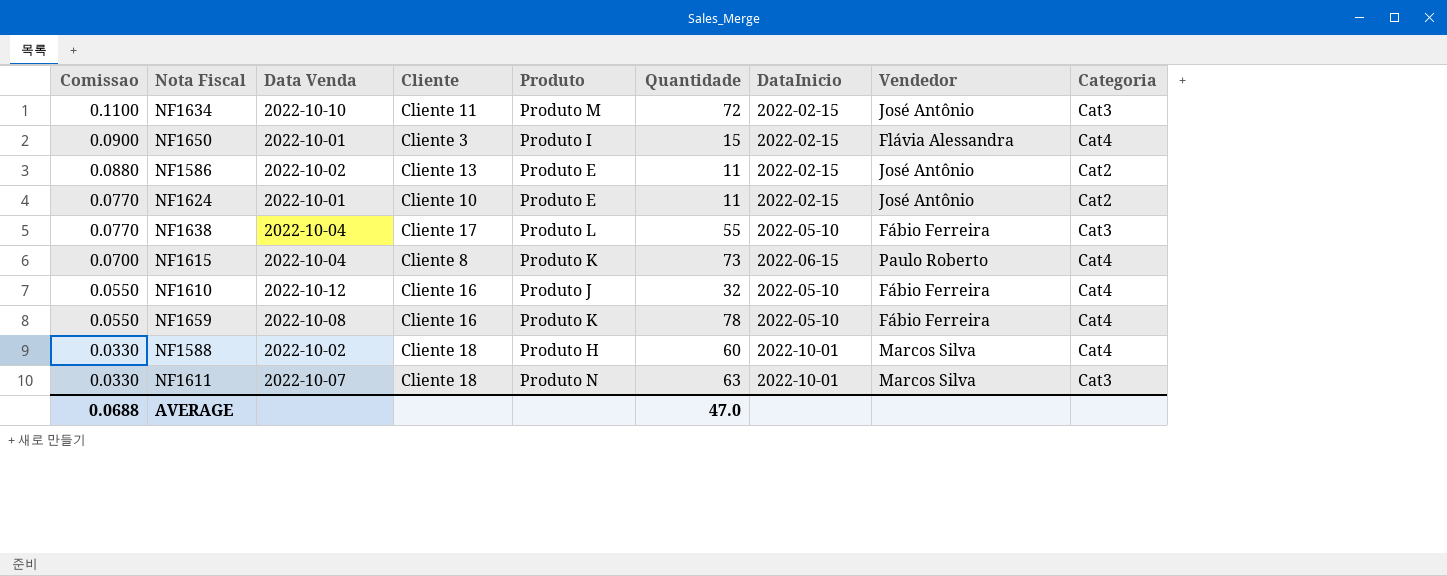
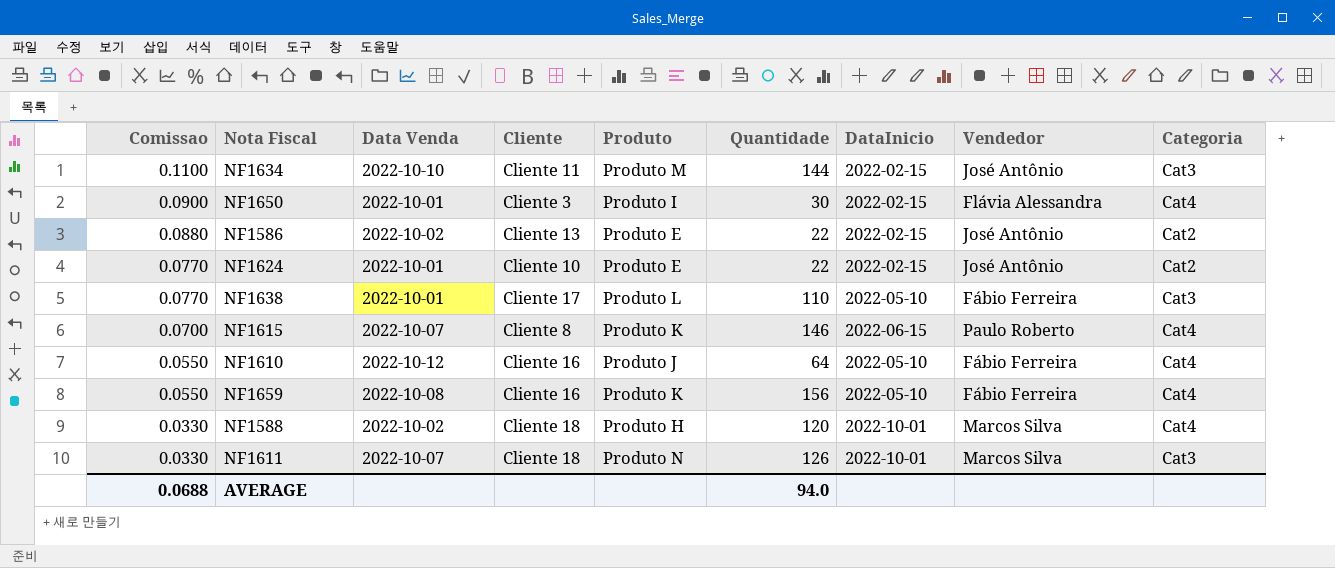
NF1634 | Quantidade: 72 -> 144
NF1650 | Quantidade: 15 -> 30
NF1586 | Quantidade: 11 -> 22
NF1624 | Quantidade: 11 -> 22
NF1638 | Data Venda: 2022-10-04 -> 2022-10-01
NF1638 | Quantidade: 55 -> 110
NF1615 | Data Venda: 2022-10-04 -> 2022-10-07
NF1615 | Quantidade: 73 -> 146
NF1610 | Quantidade: 32 -> 64
NF1659 | Quantidade: 78 -> 156
NF1588 | Quantidade: 60 -> 120
NF1611 | Quantidade: 63 -> 126
AVERAGE | Quantidade: 47.0 -> 94.0

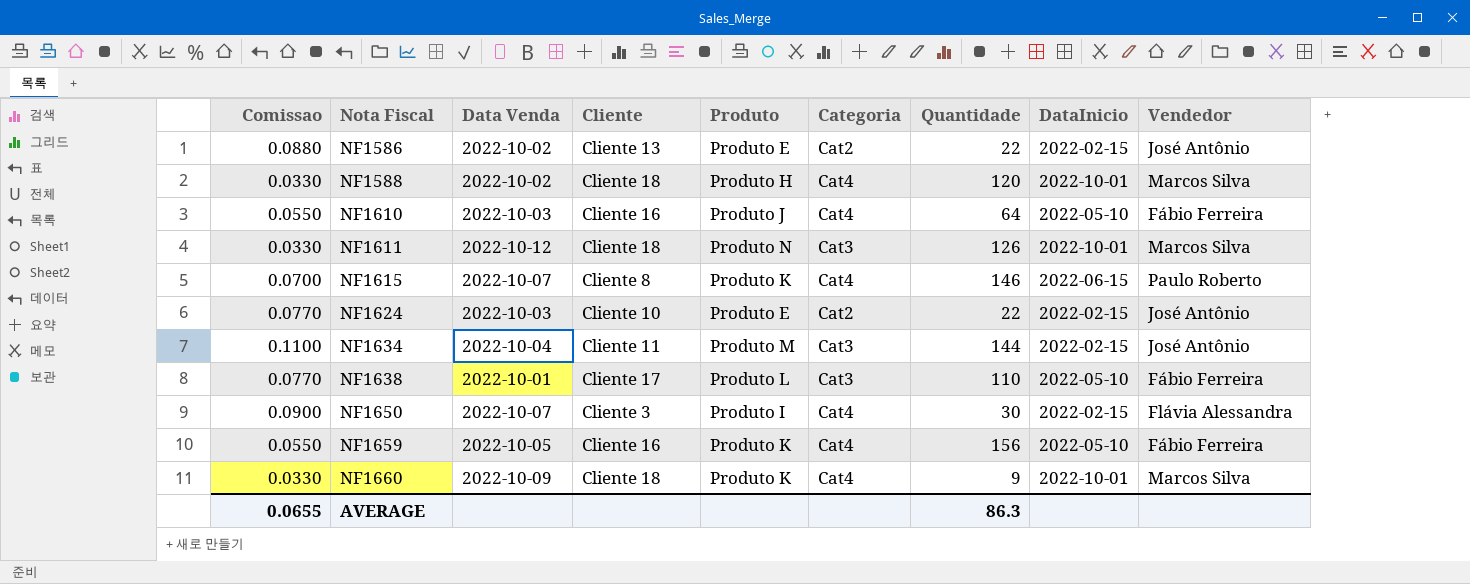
row order: Comissao descending -> Nota Fiscal ascending
column Categoria | position: 9 -> 6
NF1610 | Data Venda: 2022-10-12 -> 2022-10-03
NF1611 | Data Venda: 2022-10-07 -> 2022-10-12
NF1624 | Data Venda: 2022-10-01 -> 2022-10-03
NF1634 | Data Venda: 2022-10-10 -> 2022-10-04
NF1650 | Data Venda: 2022-10-01 -> 2022-10-07
NF1659 | Data Venda: 2022-10-08 -> 2022-10-05
row NF1660: none -> 0.0330 | 2022-10-09 | Cliente 18 | Produto K | Cat4 | 9 | 2022-10-01 | Marcos Silva
AVERAGE | Comissao: 0.0688 -> 0.0655
AVERAGE | Quantidade: 94.0 -> 86.3

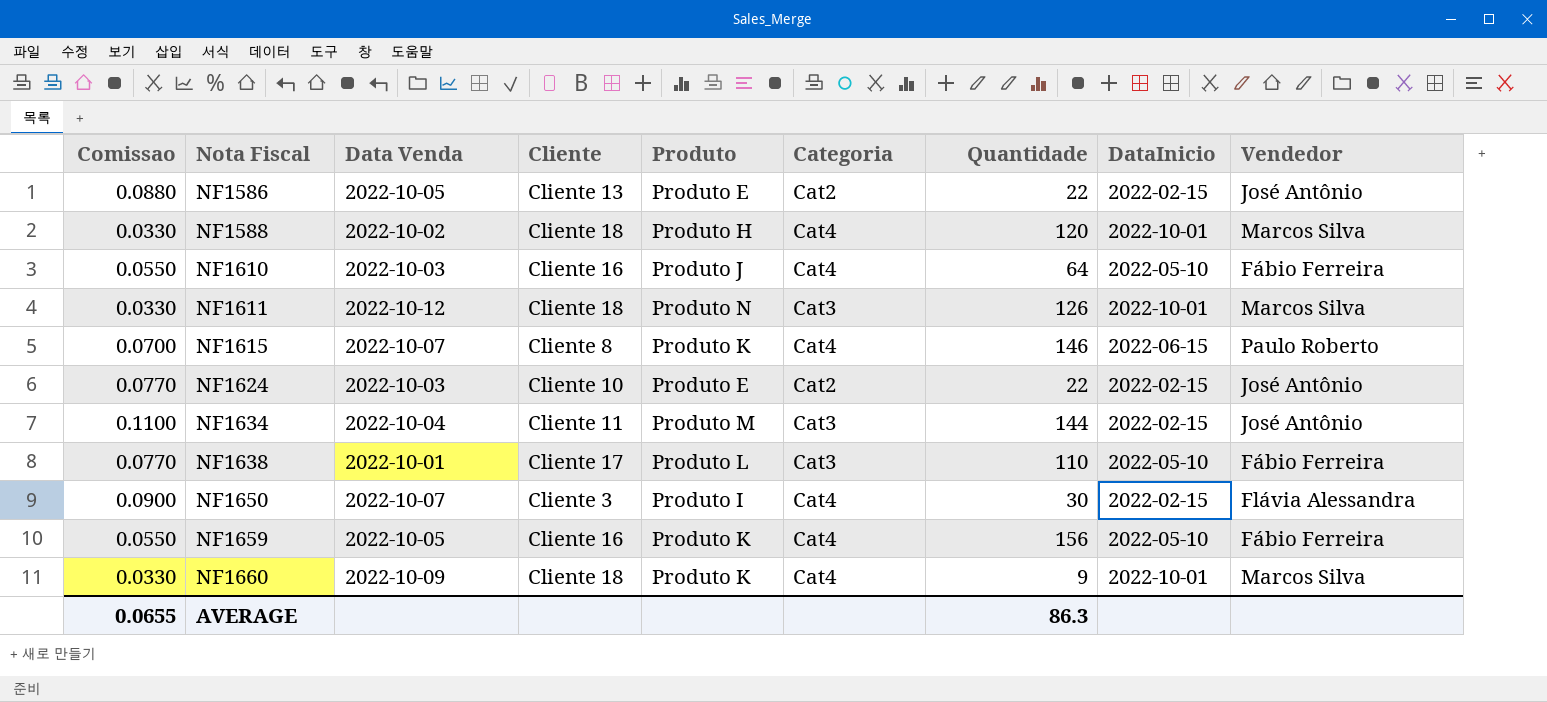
NF1586 | Data Venda: 2022-10-02 -> 2022-10-05

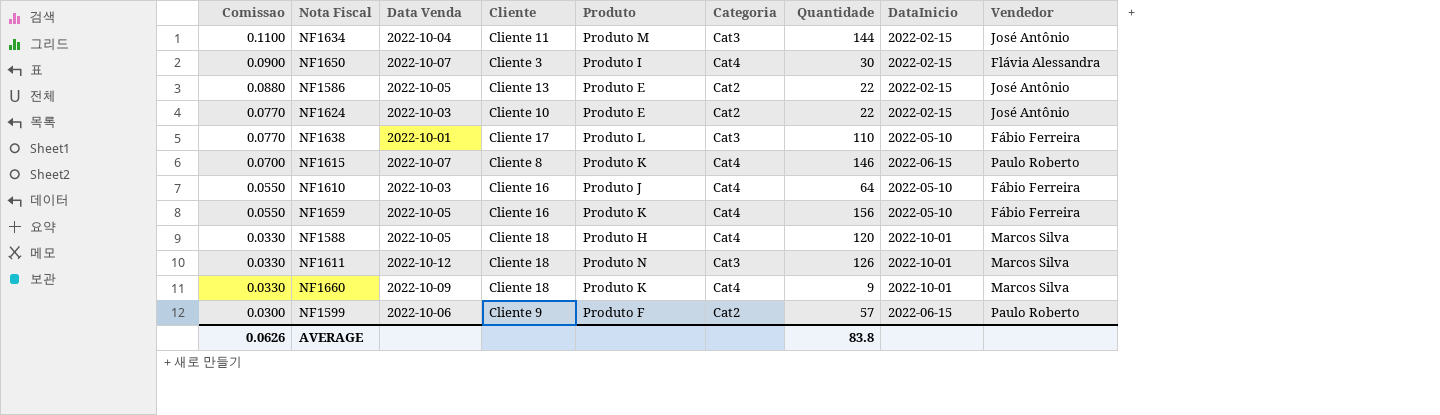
row order: Nota Fiscal ascending -> Comissao descending
NF1588 | Data Venda: 2022-10-02 -> 2022-10-05
row NF1599: none -> 0.0300 | 2022-10-06 | Cliente 9 | Produto F | Cat2 | 57 | 2022-06-15 | Paulo Roberto
AVERAGE | Comissao: 0.0655 -> 0.0626
AVERAGE | Quantidade: 86.3 -> 83.8

